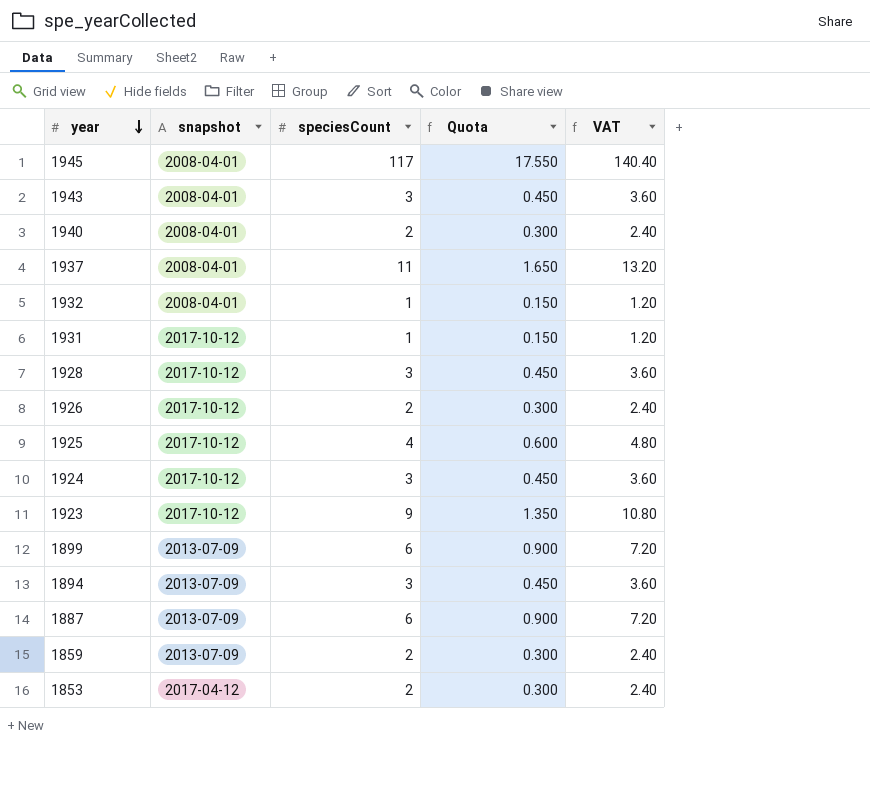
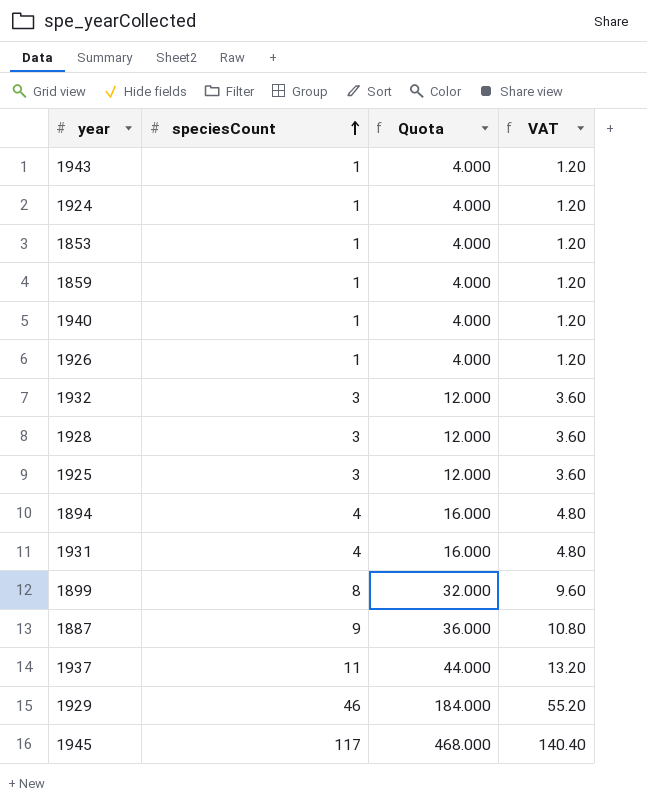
row order: year descending -> speciesCount ascending
column snapshot | position: 2 -> none
column Quota | formula: [speciesCount] * 0.15 -> [speciesCount] * 4
row 1923: 2017-10-12 | 9 | 1.350 | 10.80 -> none
1943 | speciesCount: 3 -> 1
1943 | VAT: 3.60 -> 1.20
1924 | speciesCount: 3 -> 1
1924 | VAT: 3.60 -> 1.20
1853 | speciesCount: 2 -> 1
1853 | VAT: 2.40 -> 1.20
1859 | speciesCount: 2 -> 1
1859 | VAT: 2.40 -> 1.20
1940 | speciesCount: 2 -> 1
1940 | VAT: 2.40 -> 1.20
1926 | speciesCount: 2 -> 1
1926 | VAT: 2.40 -> 1.20
1932 | speciesCount: 1 -> 3
1932 | VAT: 1.20 -> 3.60
1925 | speciesCount: 4 -> 3
1925 | VAT: 4.80 -> 3.60
1894 | speciesCount: 3 -> 4
1894 | VAT: 3.60 -> 4.80
1931 | speciesCount: 1 -> 4
1931 | VAT: 1.20 -> 4.80
1899 | speciesCount: 6 -> 8
1899 | VAT: 7.20 -> 9.60
1887 | speciesCount: 6 -> 9
1887 | VAT: 7.20 -> 10.80
row 1929: none -> 46 | 184.000 | 55.20

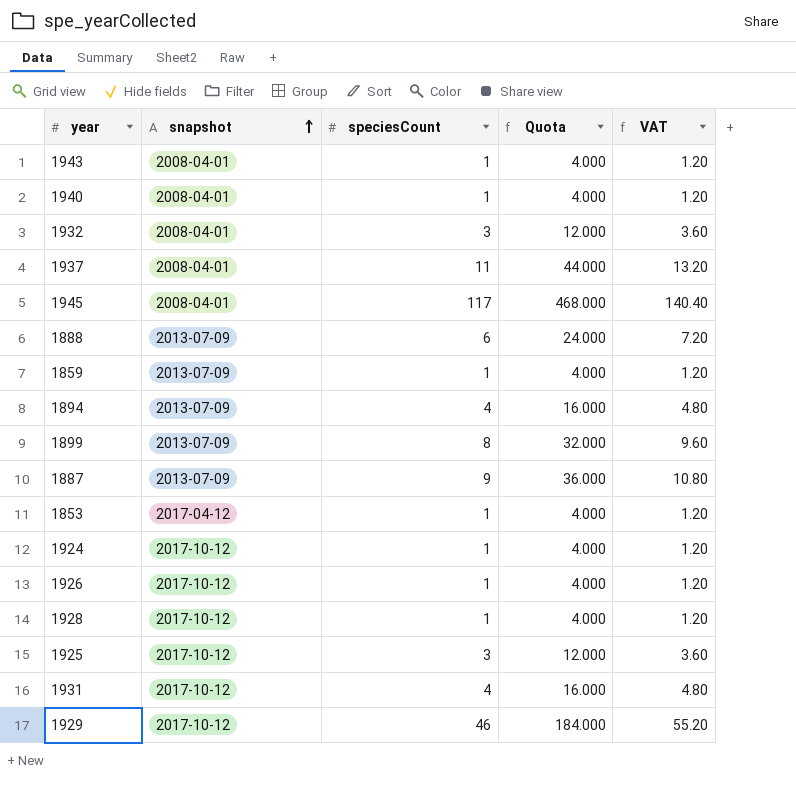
row order: speciesCount ascending -> snapshot ascending
column snapshot | position: none -> 2
row 1888: none -> 2013-07-09 | 6 | 24.000 | 7.20
1928 | speciesCount: 3 -> 1
1928 | Quota: 12.000 -> 4.000
1928 | VAT: 3.60 -> 1.20

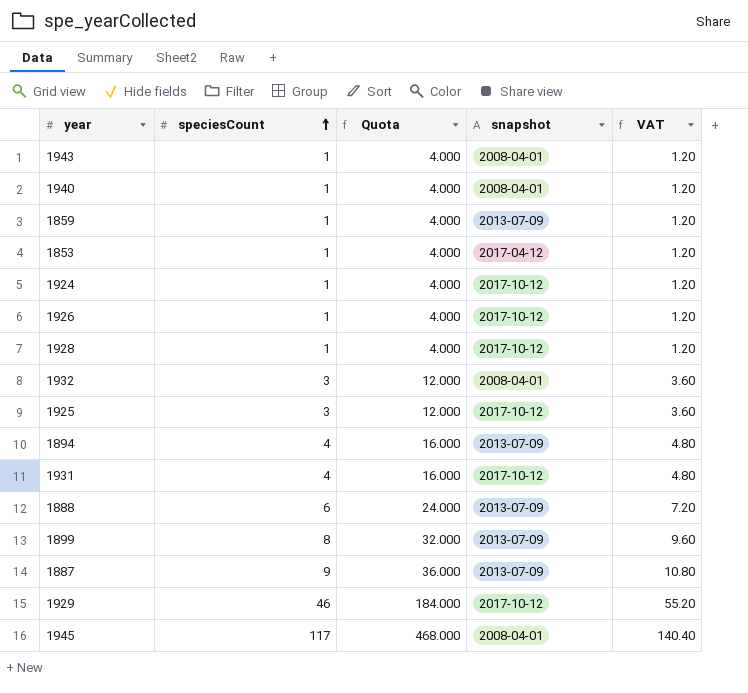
row order: snapshot ascending -> speciesCount ascending
column snapshot | position: 2 -> 4
row 1937: 2008-04-01 | 11 | 44.000 | 13.20 -> none

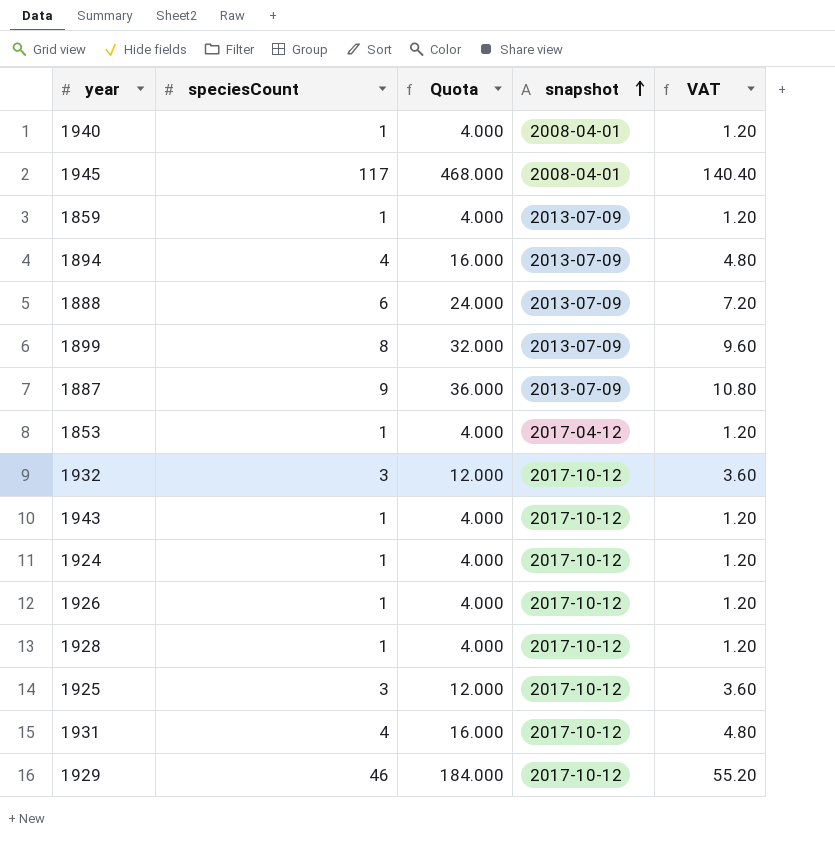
row order: speciesCount ascending -> snapshot ascending
1932 | snapshot: 2008-04-01 -> 2017-10-12
1943 | snapshot: 2008-04-01 -> 2017-10-12

